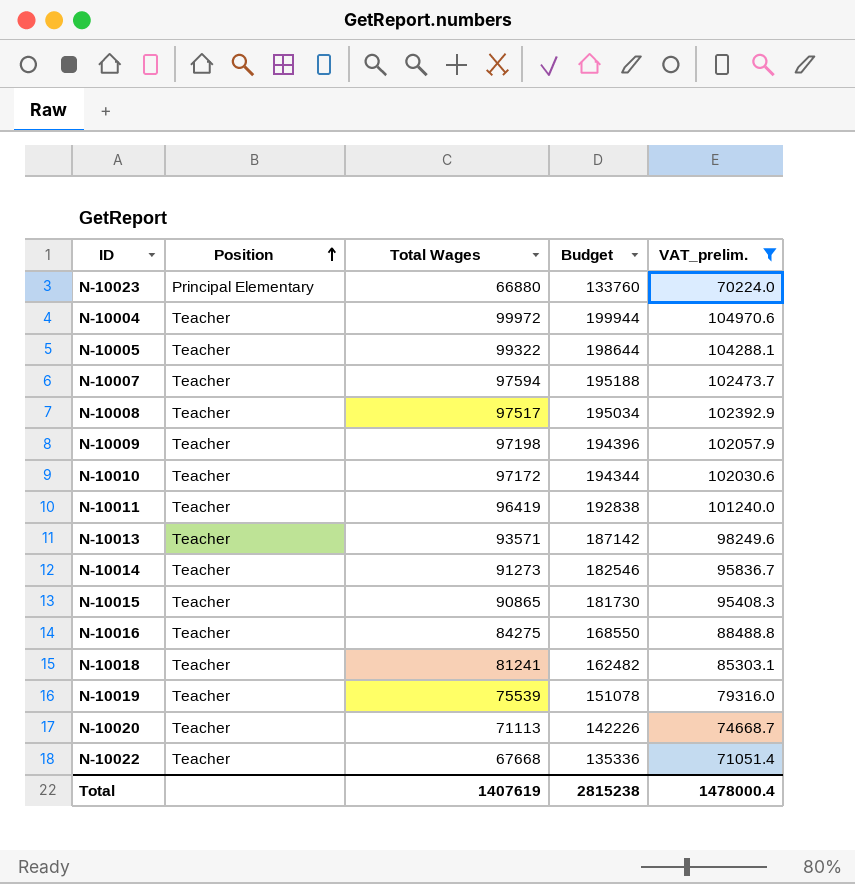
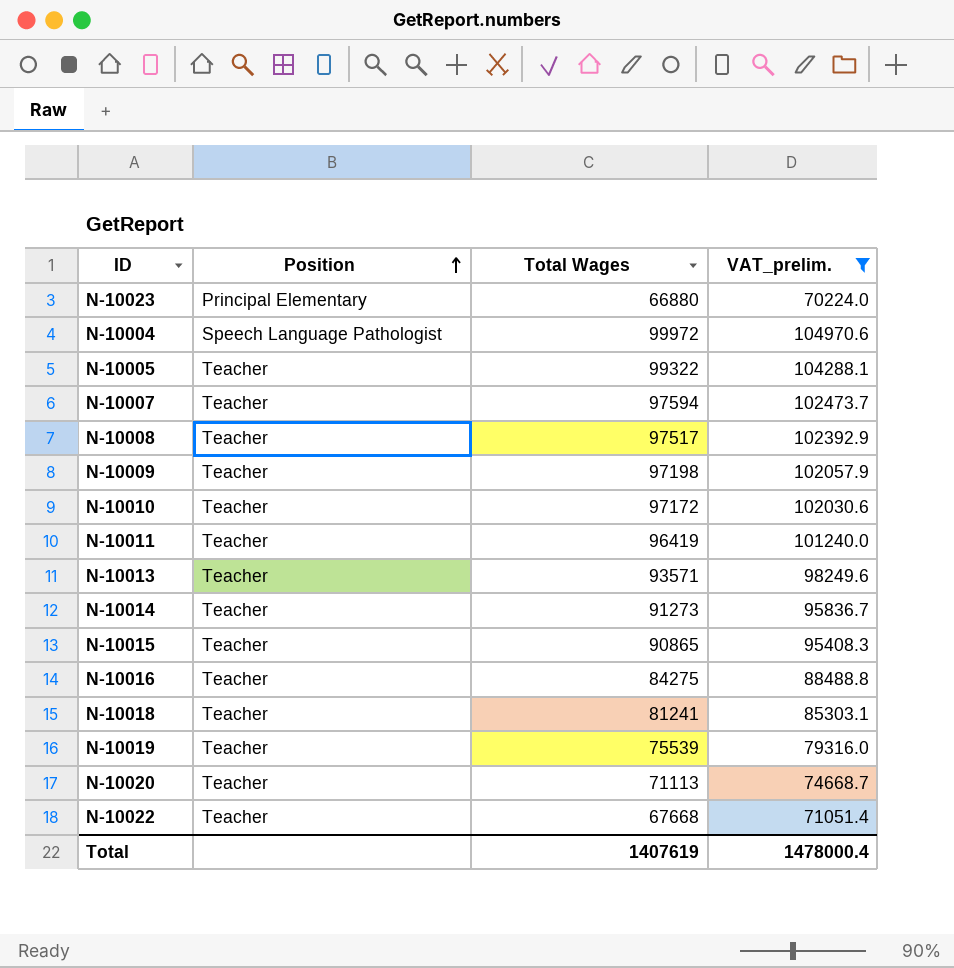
column Budget | formula: [Total Wages] * 2 -> none
N-10004 | Position: Teacher -> Speech Language Pathologist

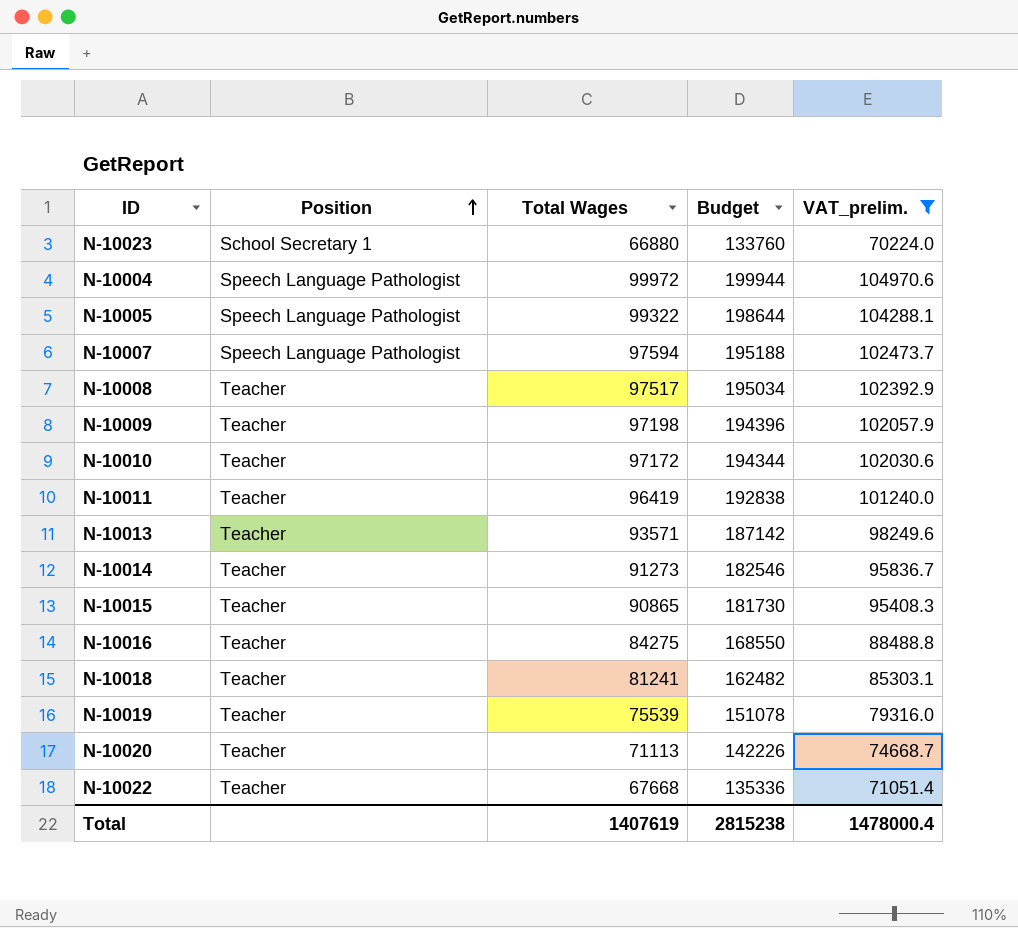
column Budget | formula: none -> [Total Wages] * 2
N-10023 | Position: Principal Elementary -> School Secretary 1
N-10005 | Position: Teacher -> Speech Language Pathologist
N-10007 | Position: Teacher -> Speech Language Pathologist

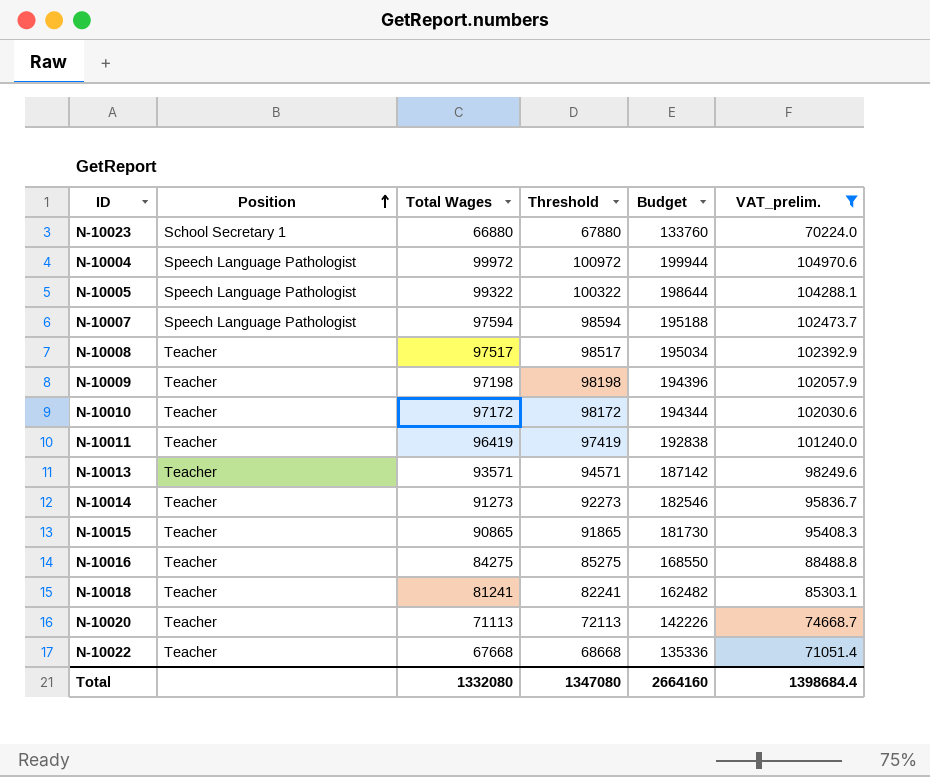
column Threshold | formula: none -> [Total Wages] + 1000
row N-10019: Teacher | 75539 | 151078 | 79316.0 -> none
Total | Total Wages: 1407619 -> 1332080
Total | Budget: 2815238 -> 2664160
Total | VAT_prelim.: 1478000.4 -> 1398684.4

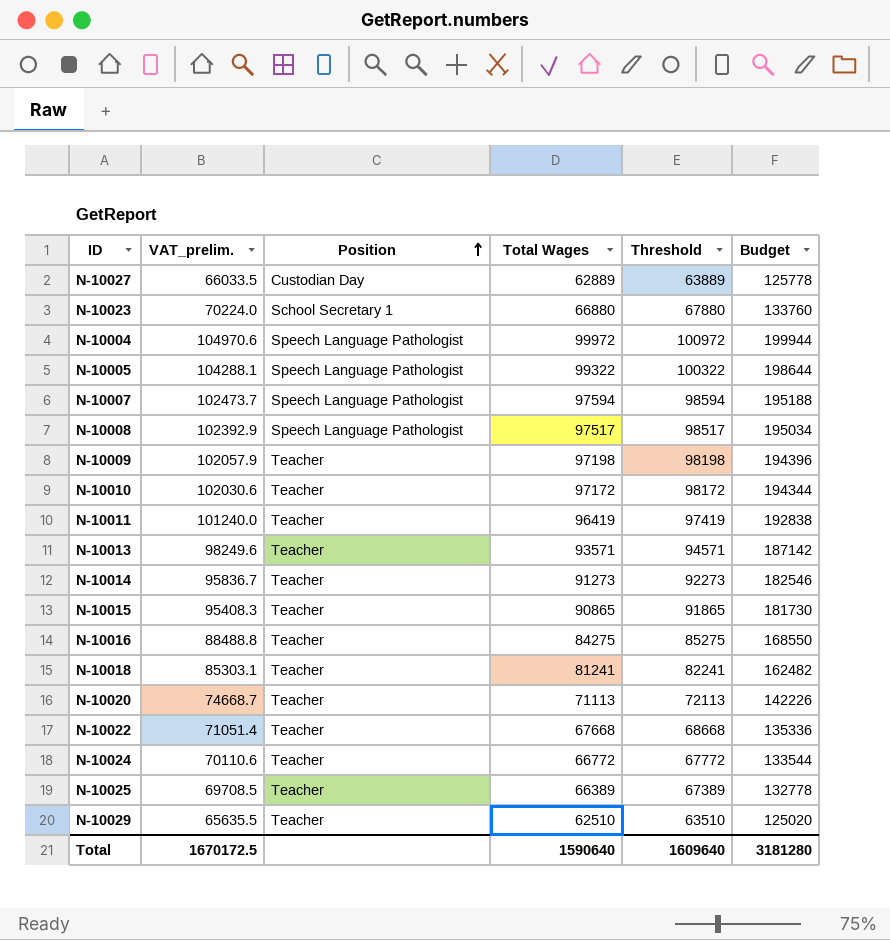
filter: VAT_prelim. >= 70224.0 -> none
column VAT_prelim. | position: 6 -> 2
N-10008 | Position: Teacher -> Speech Language Pathologist
Total | VAT_prelim.: 1398684.4 -> 1670172.5
Total | Total Wages: 1332080 -> 1590640
Total | Threshold: 1347080 -> 1609640
Total | Budget: 2664160 -> 3181280

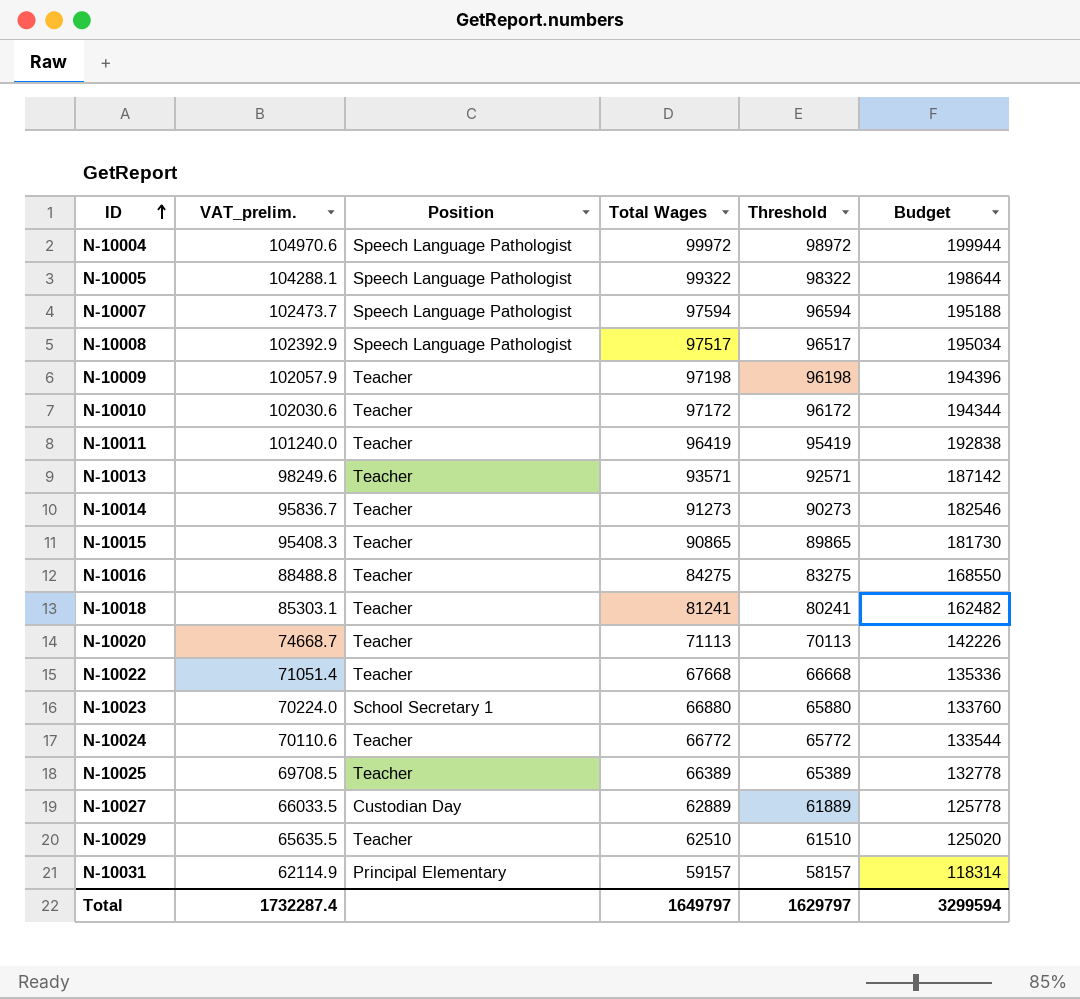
row order: Position ascending -> ID ascending
column Threshold | formula: [Total Wages] + 1000 -> [Total Wages] - 1000
row N-10031: none -> 62114.9 | Principal Elementary | 59157 | 58157 | 118314
Total | VAT_prelim.: 1670172.5 -> 1732287.4
Total | Total Wages: 1590640 -> 1649797
Total | Threshold: 1609640 -> 1629797
Total | Budget: 3181280 -> 3299594

